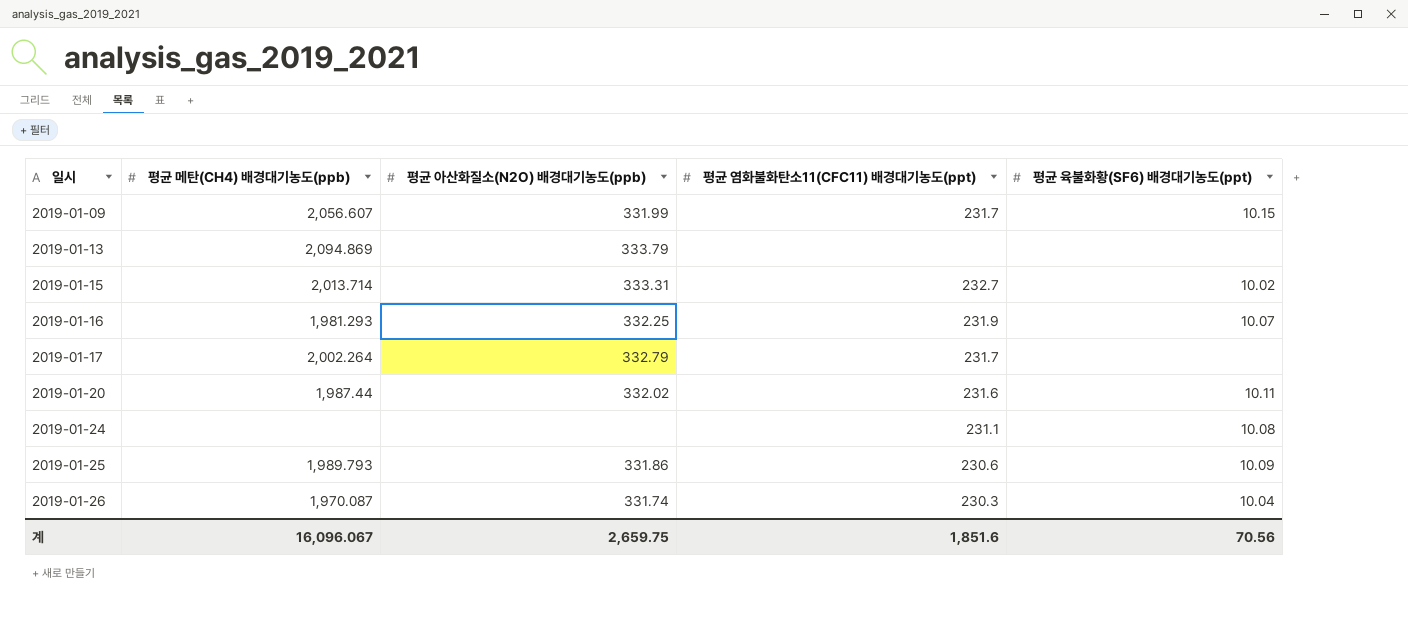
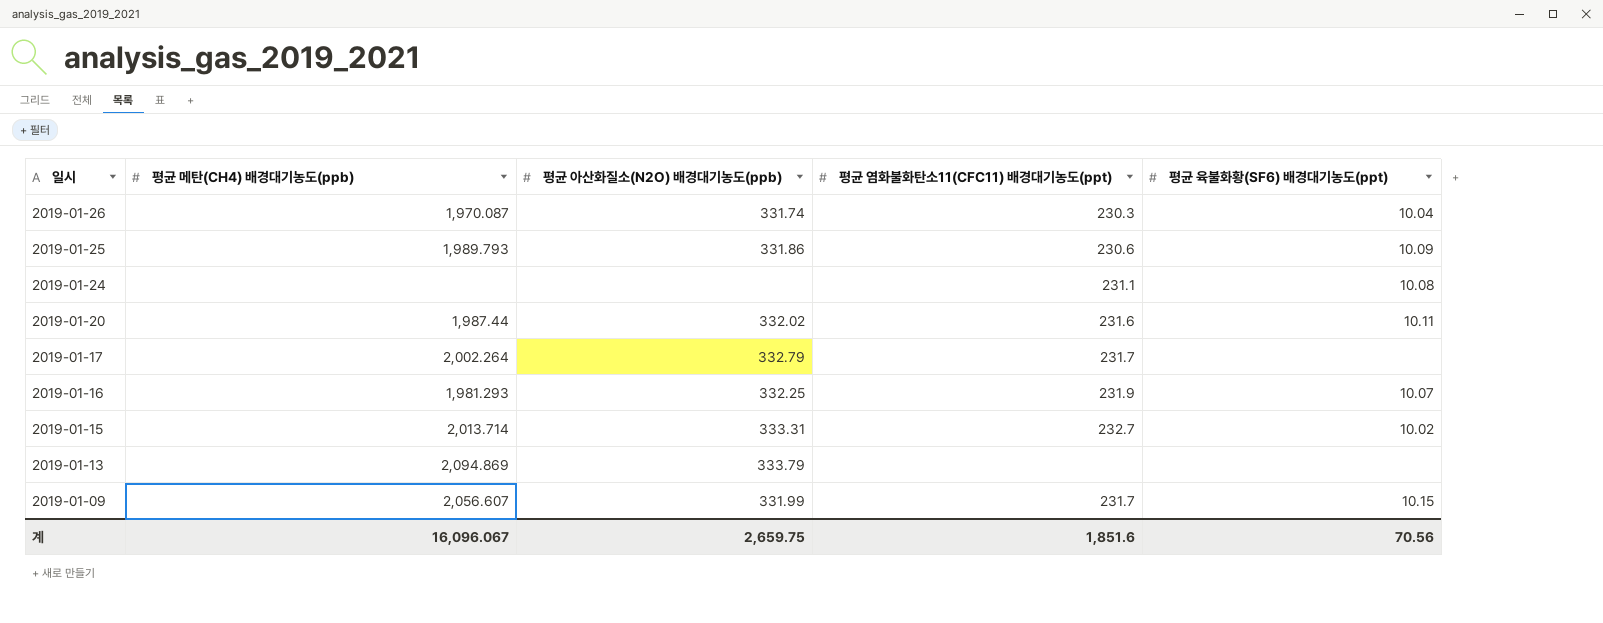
row order: 일시 ascending -> 일시 descending

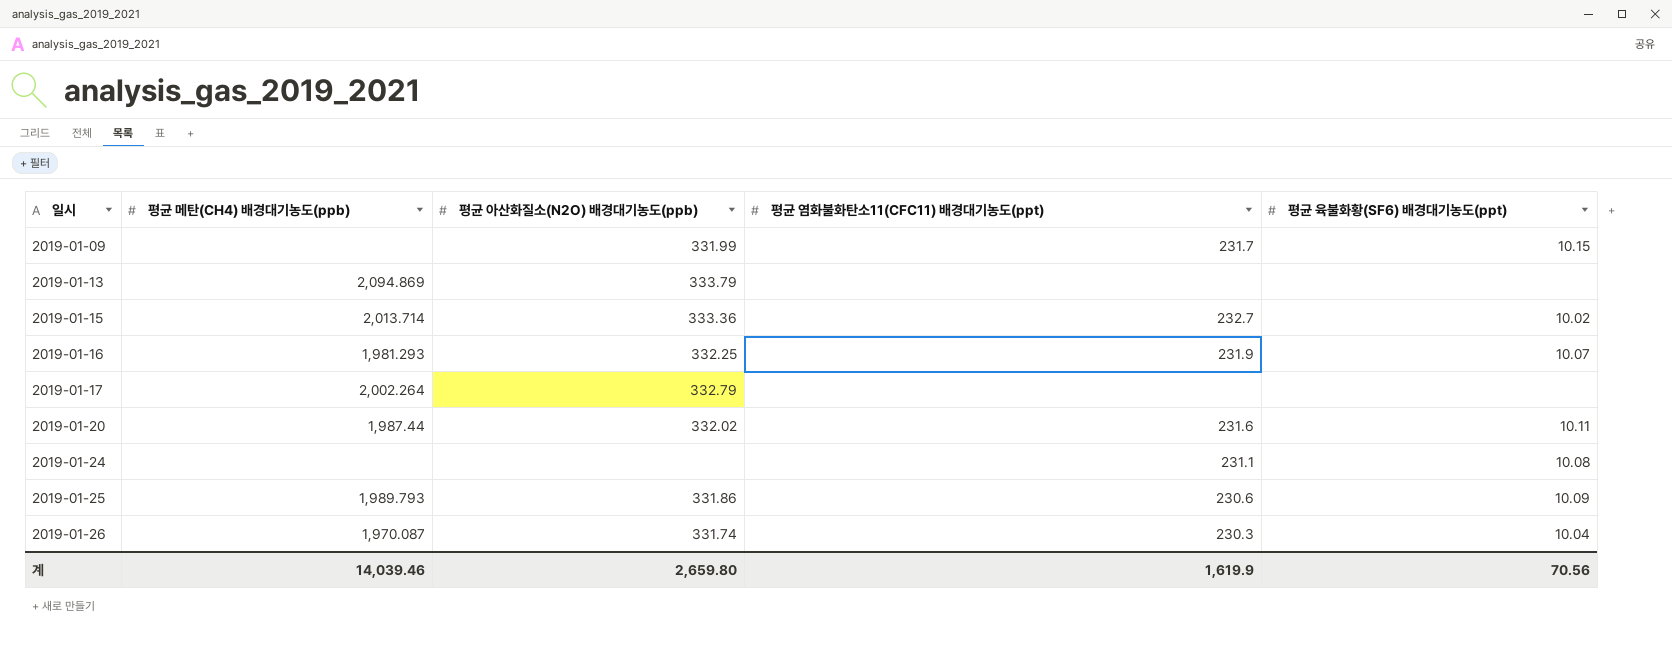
row order: 일시 descending -> 일시 ascending
2019-01-09 | 평균 메탄(CH4) 배경대기농도(ppb): 2,056.607 -> none
2019-01-15 | 평균 아산화질소(N2O) 배경대기농도(ppb): 333.31 -> 333.36
2019-01-17 | 평균 염화불화탄소11(CFC11) 배경대기농도(ppt): 231.7 -> none
계 | 평균 메탄(CH4) 배경대기농도(ppb): 16,096.067 -> 14,039.46
계 | 평균 아산화질소(N2O) 배경대기농도(ppb): 2,659.75 -> 2,659.80
계 | 평균 염화불화탄소11(CFC11) 배경대기농도(ppt): 1,851.6 -> 1,619.9

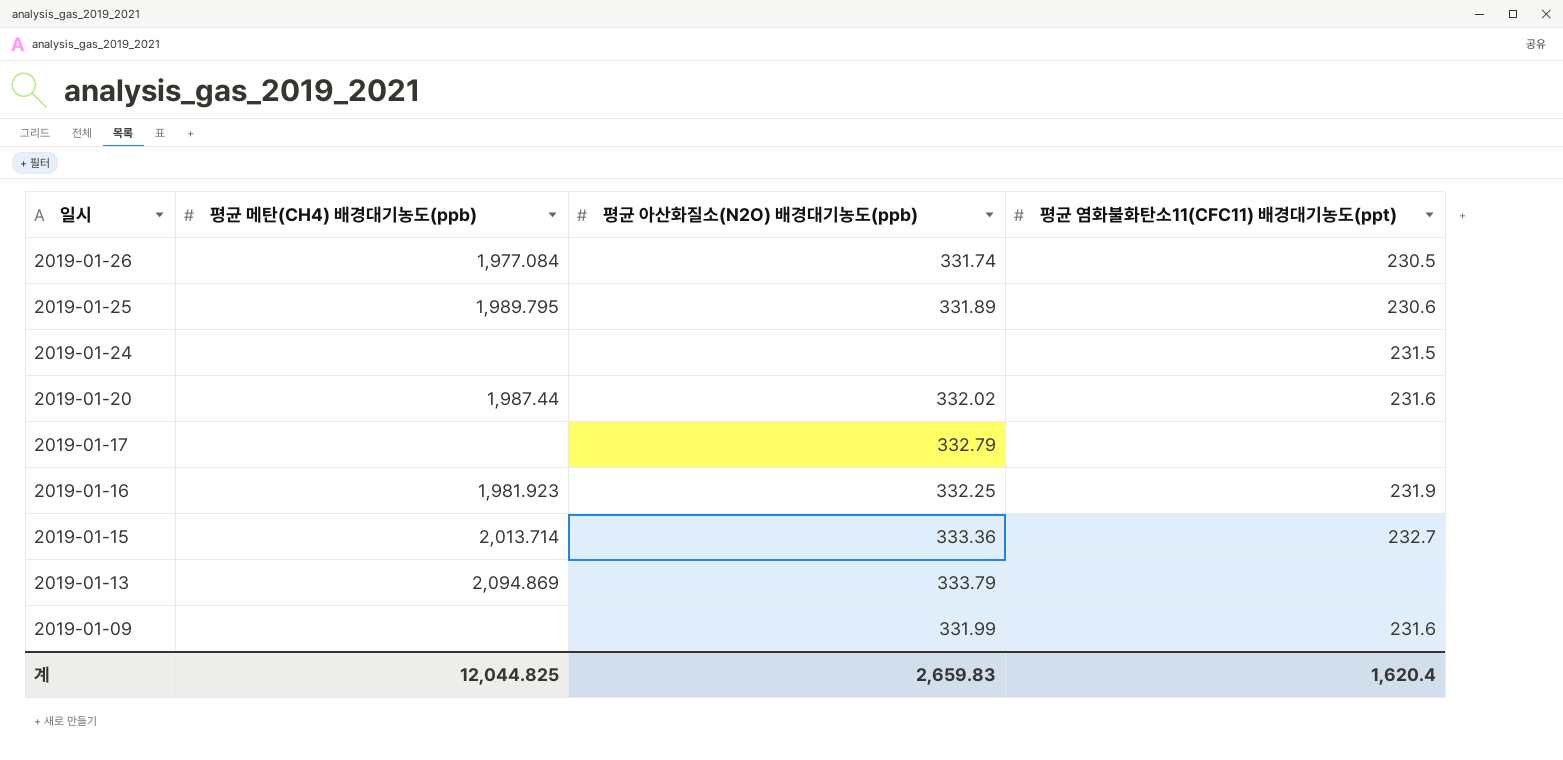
row order: 일시 ascending -> 일시 descending
column 평균 육불화황(SF6) 배경대기농도(ppt) | position: 5 -> none
2019-01-26 | 평균 메탄(CH4) 배경대기농도(ppb): 1,970.087 -> 1,977.084
2019-01-26 | 평균 염화불화탄소11(CFC11) 배경대기농도(ppt): 230.3 -> 230.5
2019-01-25 | 평균 메탄(CH4) 배경대기농도(ppb): 1,989.793 -> 1,989.795
2019-01-25 | 평균 아산화질소(N2O) 배경대기농도(ppb): 331.86 -> 331.89
2019-01-24 | 평균 염화불화탄소11(CFC11) 배경대기농도(ppt): 231.1 -> 231.5
2019-01-17 | 평균 메탄(CH4) 배경대기농도(ppb): 2,002.264 -> none
2019-01-16 | 평균 메탄(CH4) 배경대기농도(ppb): 1,981.293 -> 1,981.923
2019-01-09 | 평균 염화불화탄소11(CFC11) 배경대기농도(ppt): 231.7 -> 231.6
계 | 평균 메탄(CH4) 배경대기농도(ppb): 14,039.46 -> 12,044.825
계 | 평균 아산화질소(N2O) 배경대기농도(ppb): 2,659.80 -> 2,659.83
계 | 평균 염화불화탄소11(CFC11) 배경대기농도(ppt): 1,619.9 -> 1,620.4

